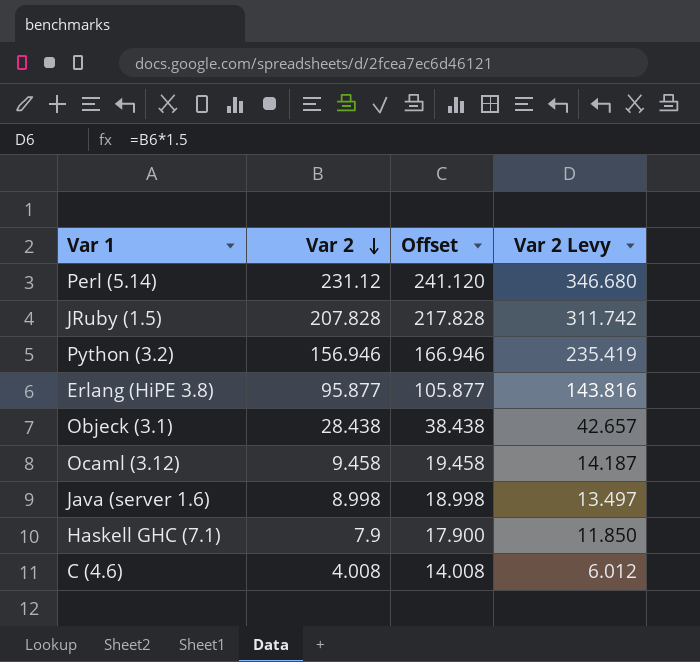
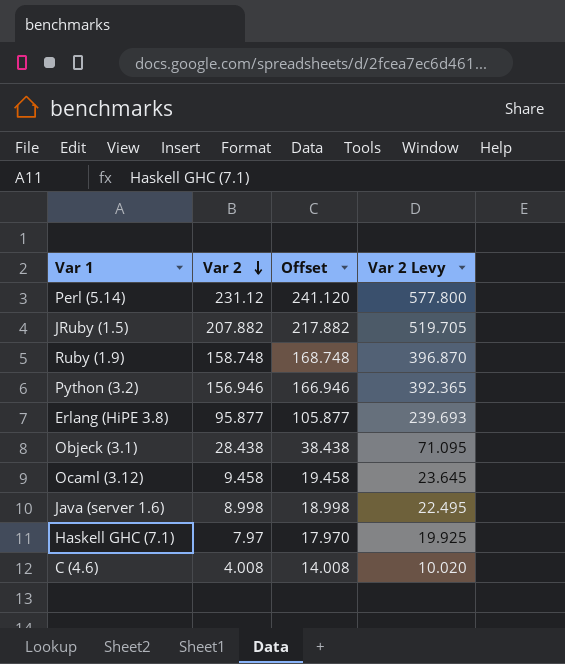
column Var 2 Levy | formula: [Var 2] * 1.5 -> [Var 2] * 2.5
JRuby (1.5) | Var 2: 207.828 -> 207.882
JRuby (1.5) | Offset: 217.828 -> 217.882
row Ruby (1.9): none -> 158.748 | 168.748 | 396.870
Haskell GHC (7.1) | Var 2: 7.9 -> 7.97
Haskell GHC (7.1) | Offset: 17.900 -> 17.970

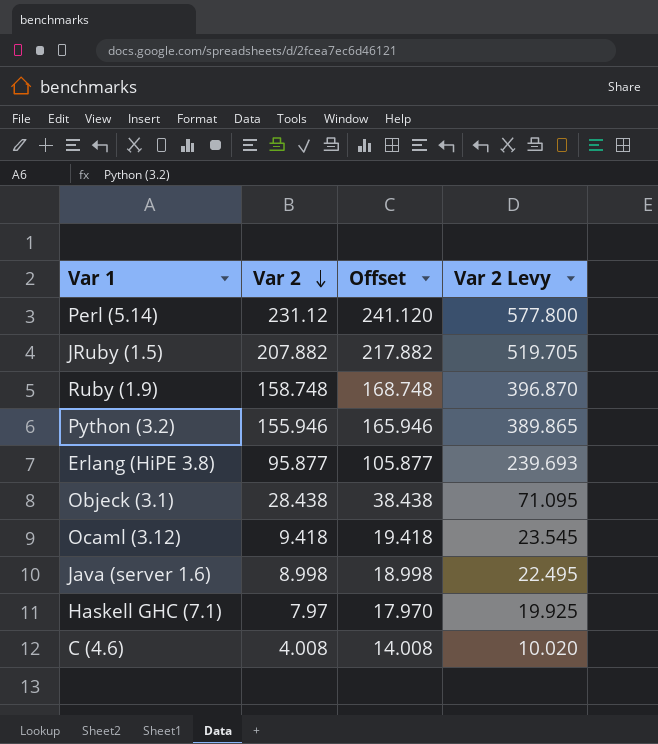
Python (3.2) | Var 2: 156.946 -> 155.946
Python (3.2) | Offset: 166.946 -> 165.946
Python (3.2) | Var 2 Levy: 392.365 -> 389.865
Ocaml (3.12) | Var 2: 9.458 -> 9.418
Ocaml (3.12) | Offset: 19.458 -> 19.418
Ocaml (3.12) | Var 2 Levy: 23.645 -> 23.545

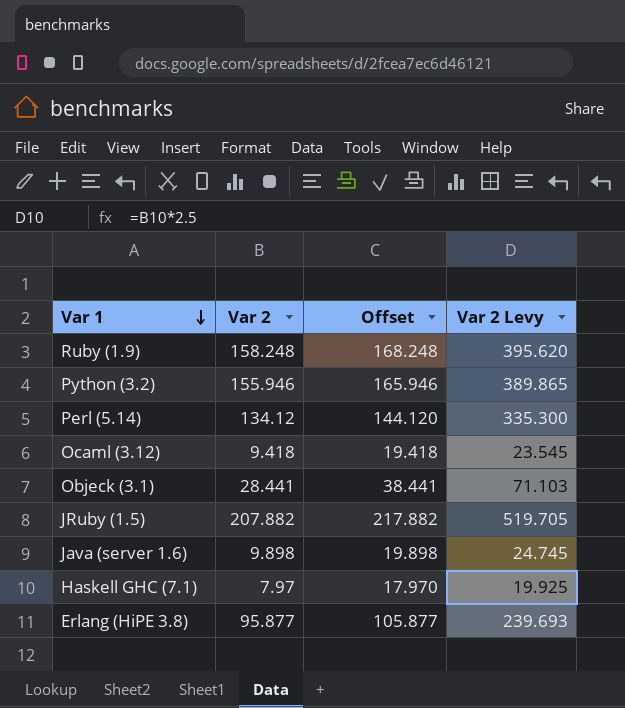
row order: Var 2 descending -> Var 1 descending
row C (4.6): 4.008 | 14.008 | 10.020 -> none
Ruby (1.9) | Var 2: 158.748 -> 158.248
Ruby (1.9) | Offset: 168.748 -> 168.248
Ruby (1.9) | Var 2 Levy: 396.870 -> 395.620
Perl (5.14) | Var 2: 231.12 -> 134.12
Perl (5.14) | Offset: 241.120 -> 144.120
Perl (5.14) | Var 2 Levy: 577.800 -> 335.300
Objeck (3.1) | Var 2: 28.438 -> 28.441
Objeck (3.1) | Offset: 38.438 -> 38.441
Objeck (3.1) | Var 2 Levy: 71.095 -> 71.103
Java (server 1.6) | Var 2: 8.998 -> 9.898
Java (server 1.6) | Offset: 18.998 -> 19.898
Java (server 1.6) | Var 2 Levy: 22.495 -> 24.745

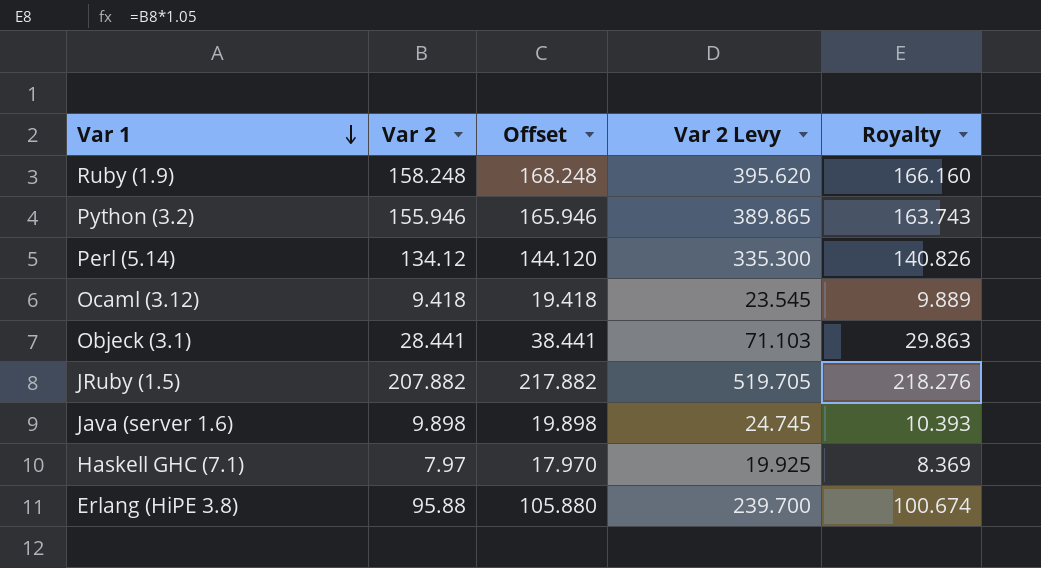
column Royalty | formula: none -> [Var 2] * 1.05
Erlang (HiPE 3.8) | Var 2: 95.877 -> 95.88
Erlang (HiPE 3.8) | Offset: 105.877 -> 105.880
Erlang (HiPE 3.8) | Var 2 Levy: 239.693 -> 239.700

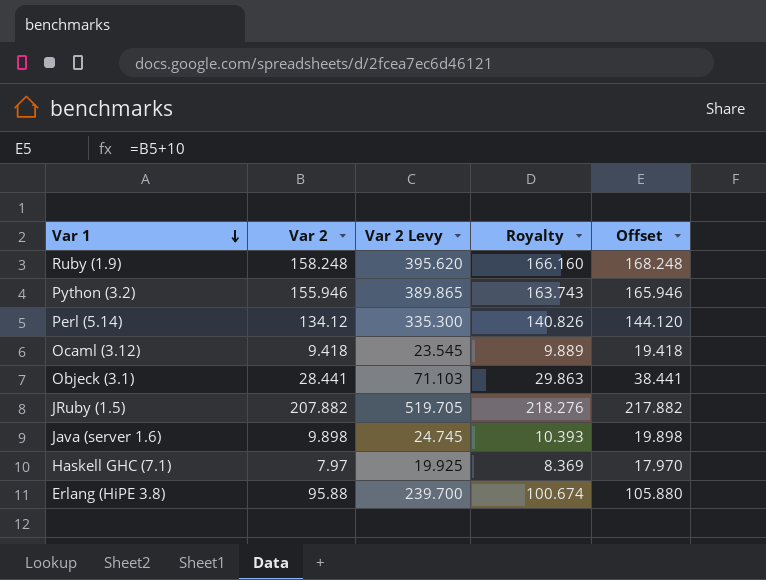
column Offset | position: 3 -> 5

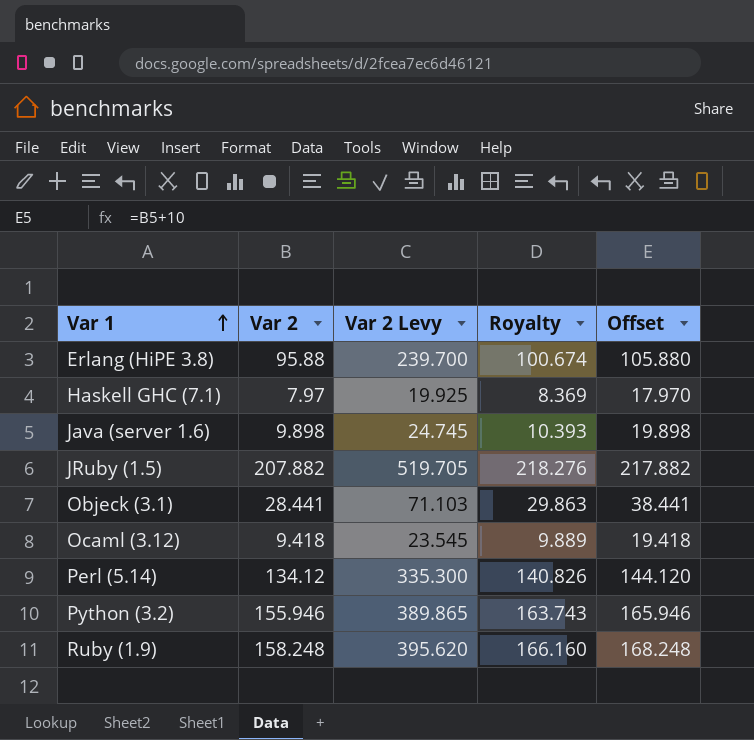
row order: Var 1 descending -> Var 1 ascending

